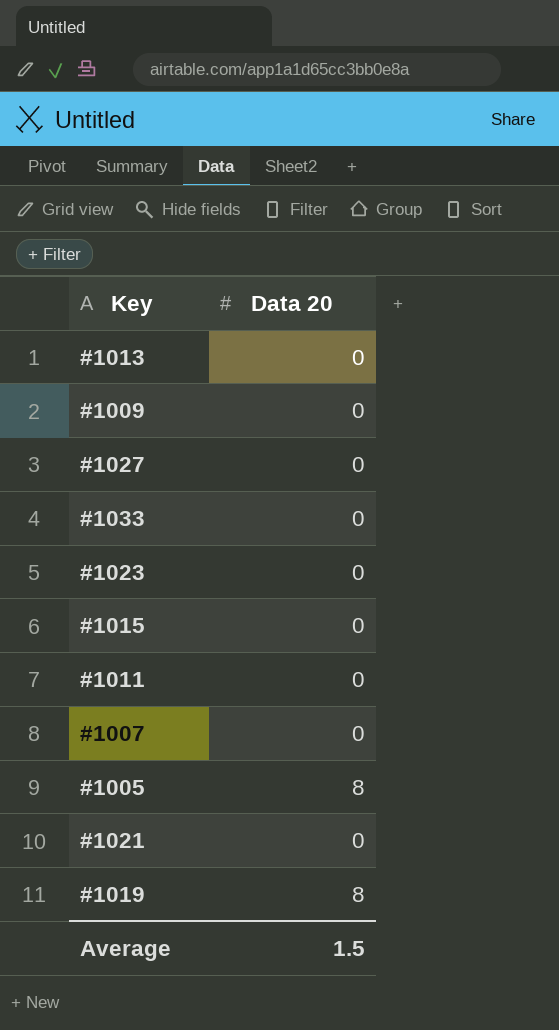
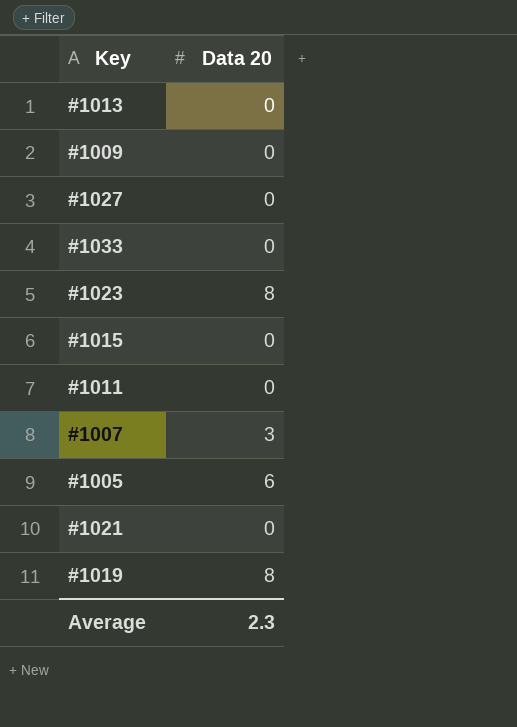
#1023 | Data 20: 0 -> 8
#1007 | Data 20: 0 -> 3
#1005 | Data 20: 8 -> 6
Average | Data 20: 1.5 -> 2.3

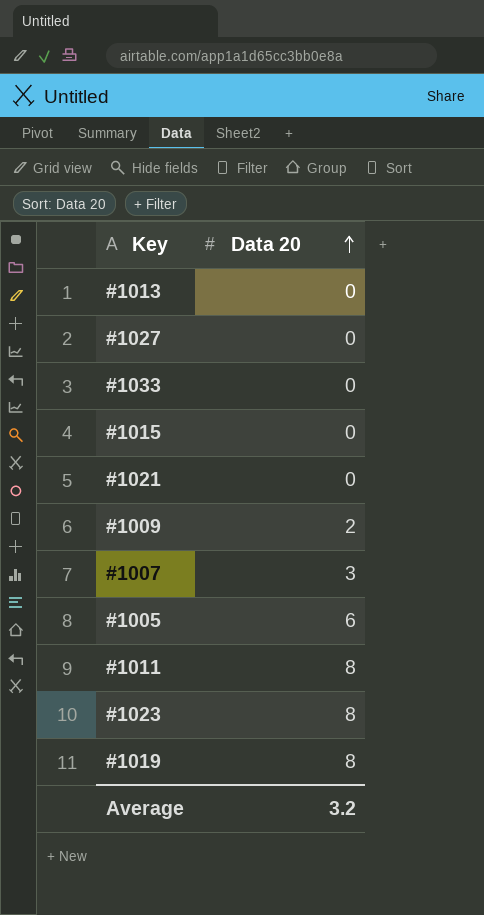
row order: none -> Data 20 ascending
#1009 | Data 20: 0 -> 2
#1011 | Data 20: 0 -> 8
Average | Data 20: 2.3 -> 3.2

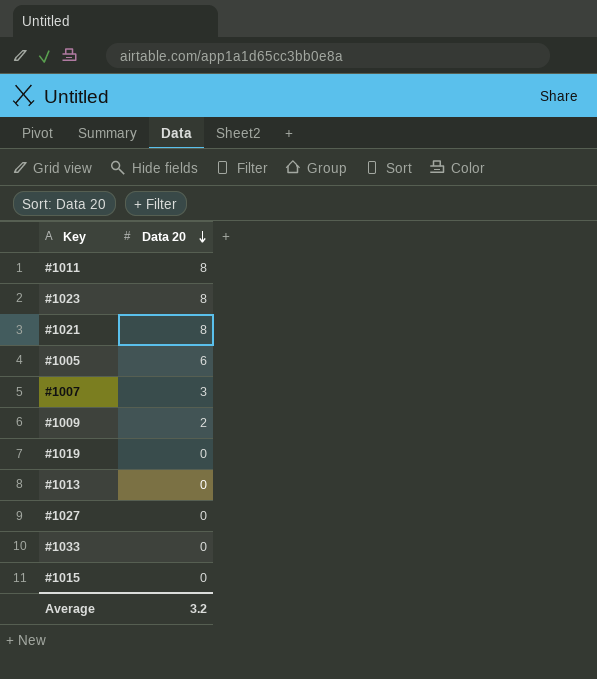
row order: Data 20 ascending -> Data 20 descending
#1021 | Data 20: 0 -> 8
#1019 | Data 20: 8 -> 0

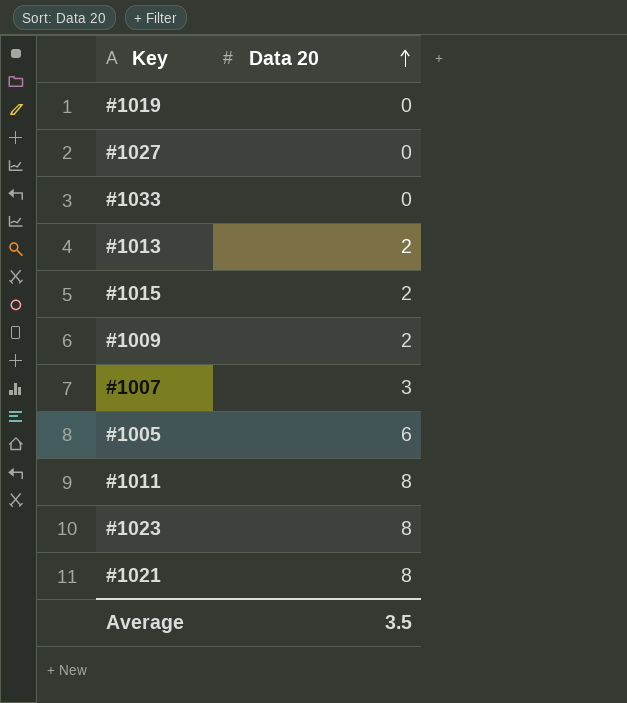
row order: Data 20 descending -> Data 20 ascending
#1013 | Data 20: 0 -> 2
#1015 | Data 20: 0 -> 2
Average | Data 20: 3.2 -> 3.5

